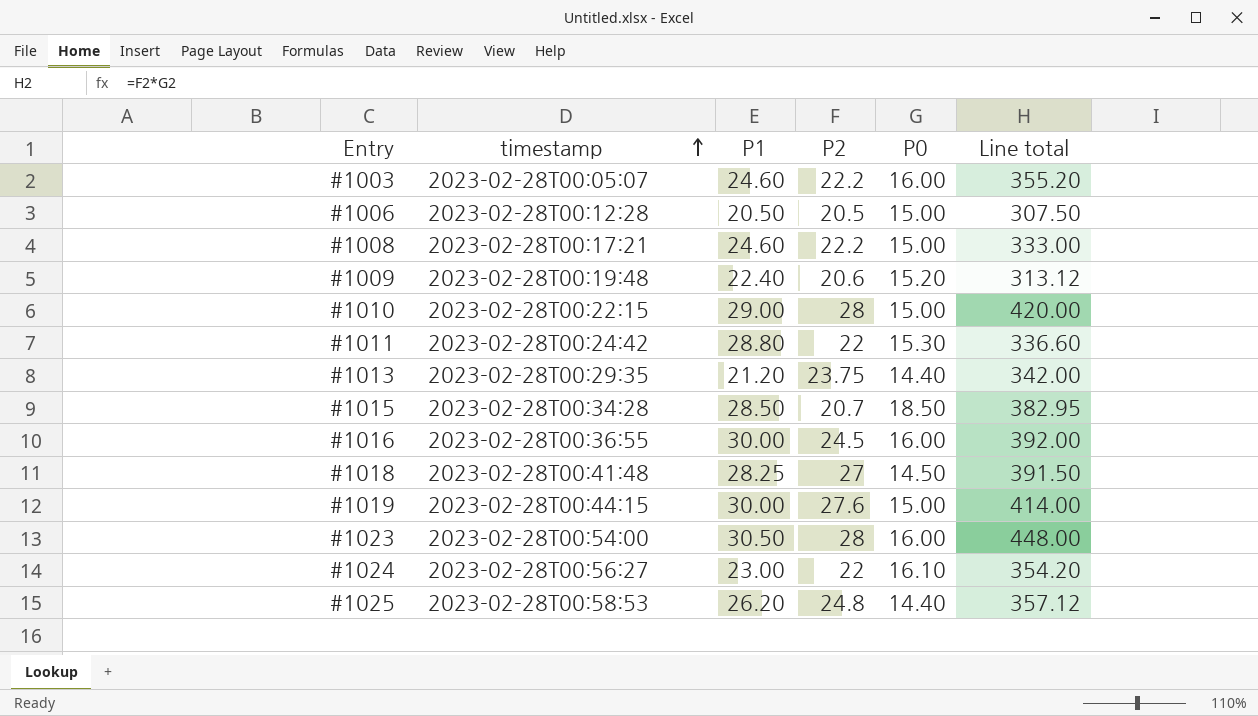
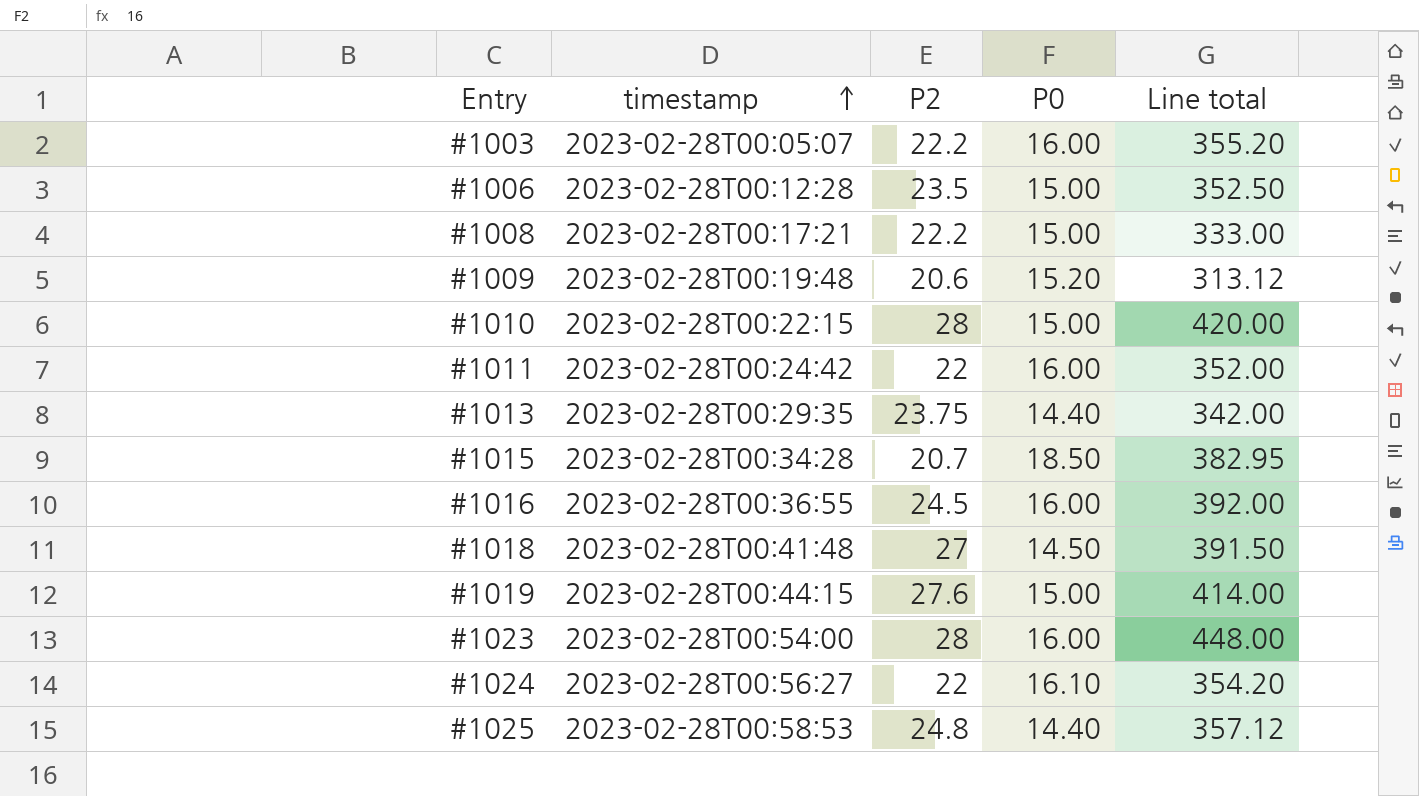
column P1 | position: 3 -> none
#1006 | P2: 20.5 -> 23.5
#1006 | Line total: 307.50 -> 352.50
#1011 | P0: 15.30 -> 16.00
#1011 | Line total: 336.60 -> 352.00

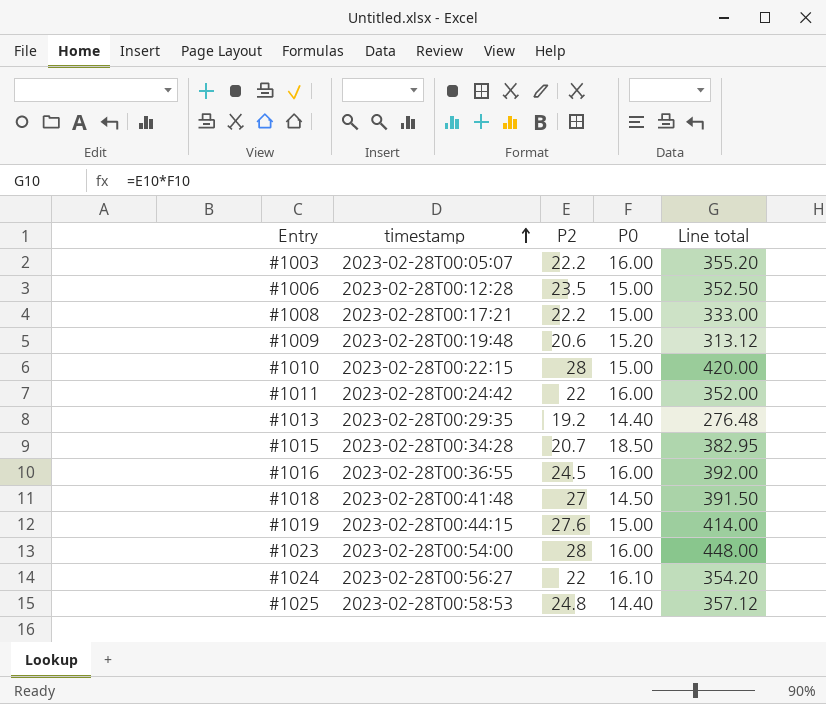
#1013 | P2: 23.75 -> 19.2
#1013 | Line total: 342.00 -> 276.48

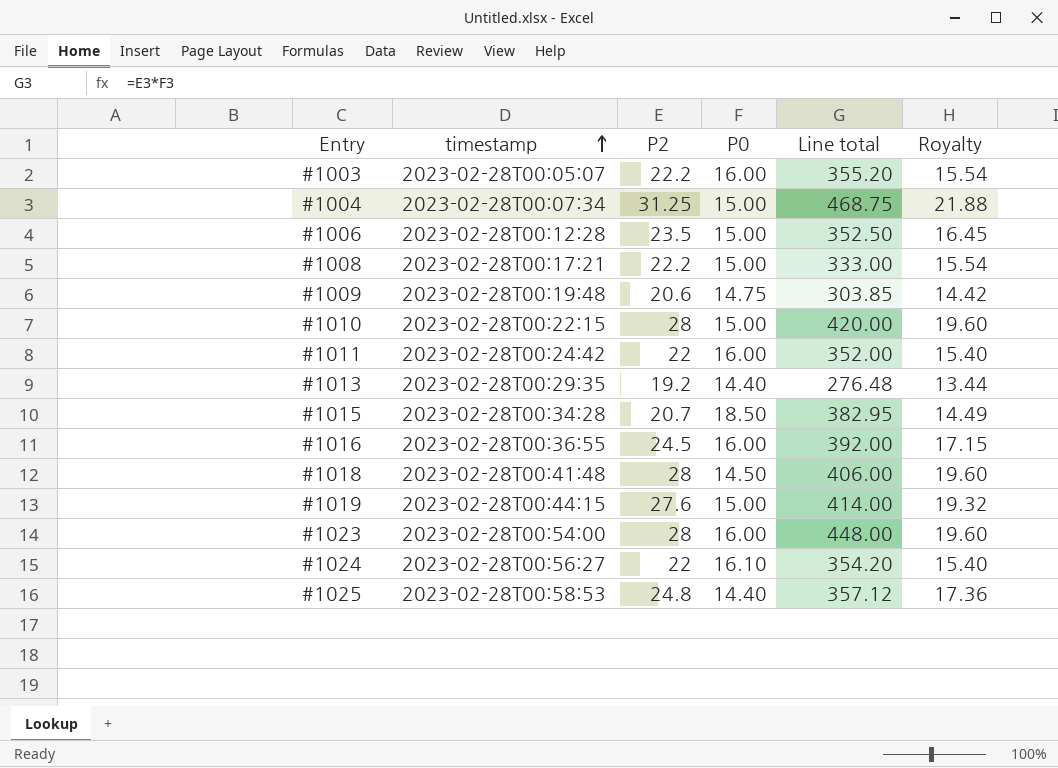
column Royalty | formula: none -> [P2] * 0.7
row #1004: none -> 2023-02-28T00:07:34 | 31.25 | 15.00 | 468.75 | 21.88
#1009 | P0: 15.20 -> 14.75
#1009 | Line total: 313.12 -> 303.85
#1018 | P2: 27 -> 28
#1018 | Line total: 391.50 -> 406.00

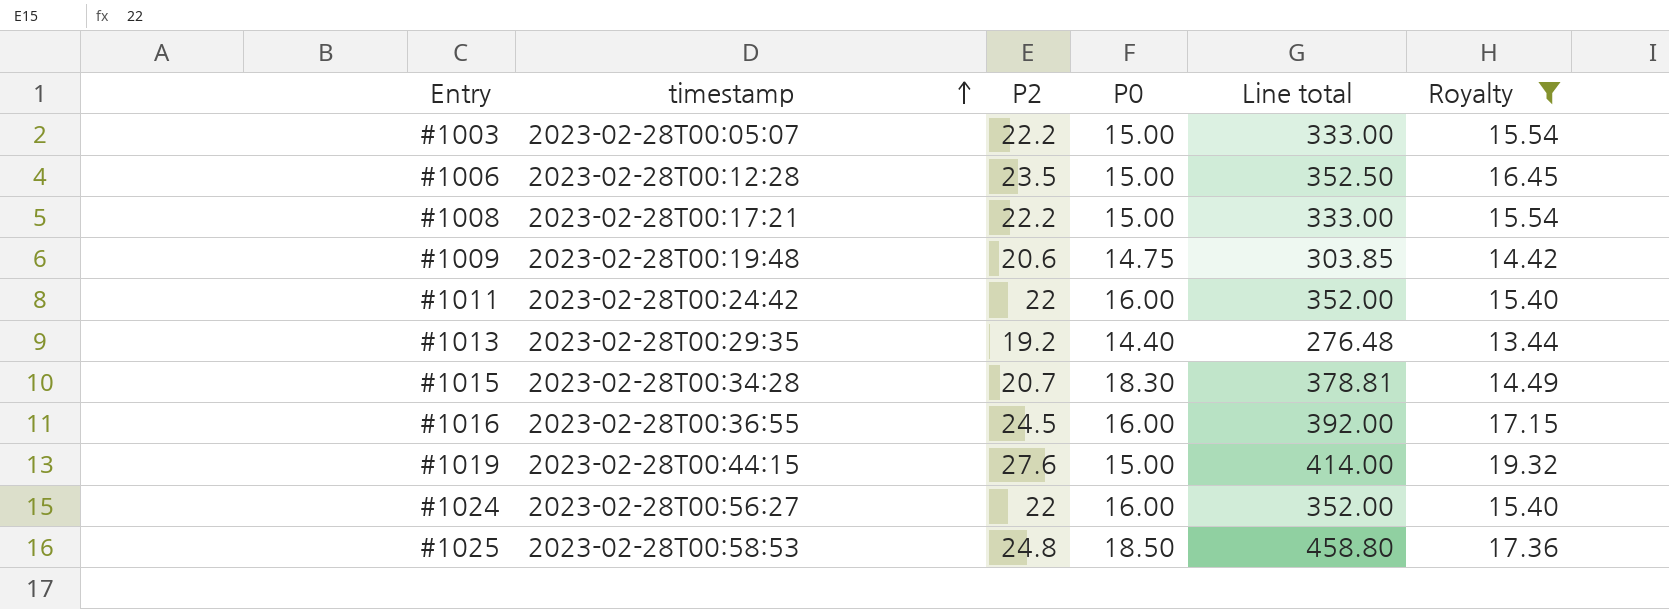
filter: none -> Royalty <= 19.32
#1003 | P0: 16.00 -> 15.00
#1003 | Line total: 355.20 -> 333.00
#1015 | P0: 18.50 -> 18.30
#1015 | Line total: 382.95 -> 378.81
#1024 | P0: 16.10 -> 16.00
#1024 | Line total: 354.20 -> 352.00
#1025 | P0: 14.40 -> 18.50
#1025 | Line total: 357.12 -> 458.80

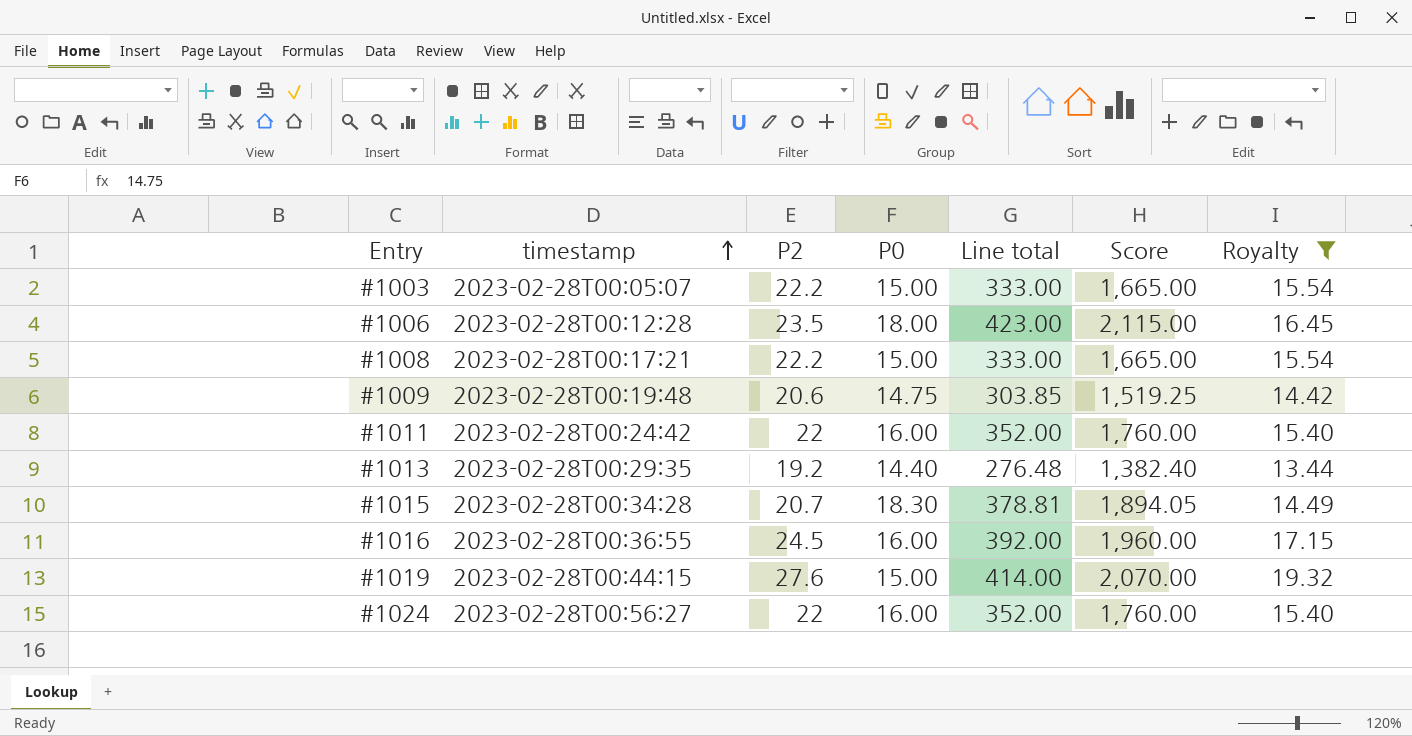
column Score | formula: none -> [Line total] * 5
row #1025: 2023-02-28T00:58:53 | 24.8 | 18.50 | 458.80 | 17.36 -> none
#1006 | P0: 15.00 -> 18.00
#1006 | Line total: 352.50 -> 423.00

